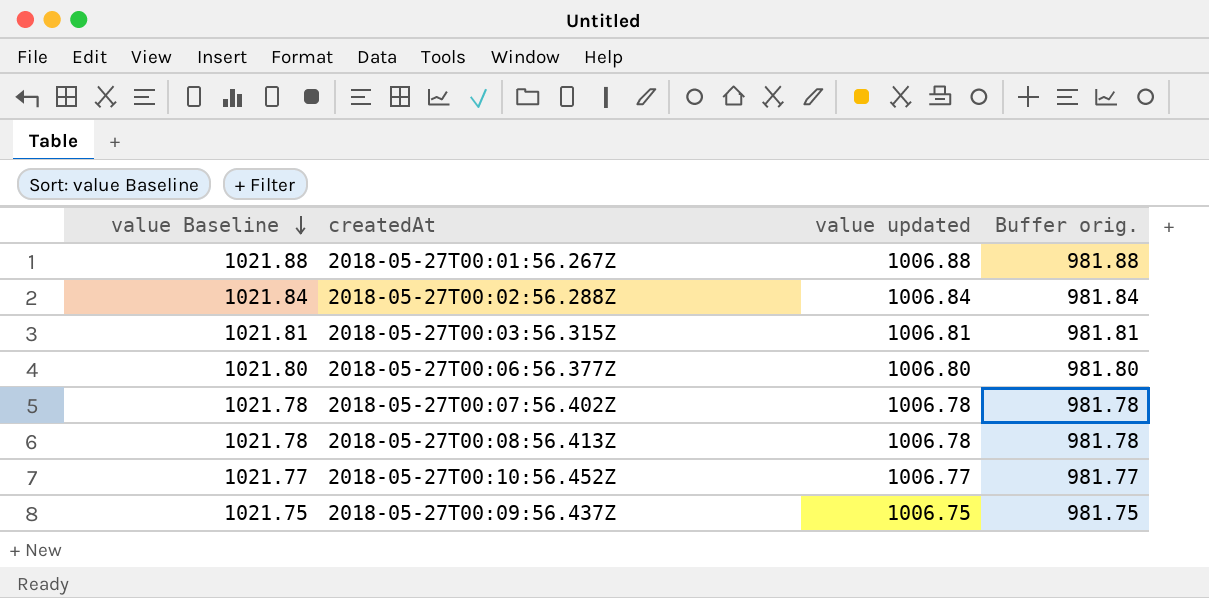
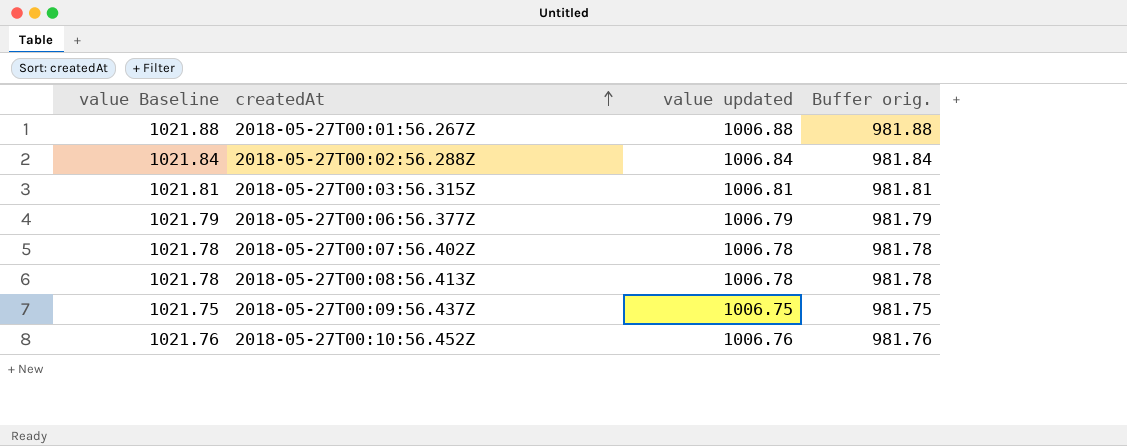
row order: value Baseline descending -> createdAt ascending
2018-05-27T00:06:56.377Z | value Baseline: 1021.80 -> 1021.79
2018-05-27T00:06:56.377Z | value updated: 1006.80 -> 1006.79
2018-05-27T00:06:56.377Z | Buffer orig.: 981.80 -> 981.79
2018-05-27T00:10:56.452Z | value Baseline: 1021.77 -> 1021.76
2018-05-27T00:10:56.452Z | value updated: 1006.77 -> 1006.76
2018-05-27T00:10:56.452Z | Buffer orig.: 981.77 -> 981.76

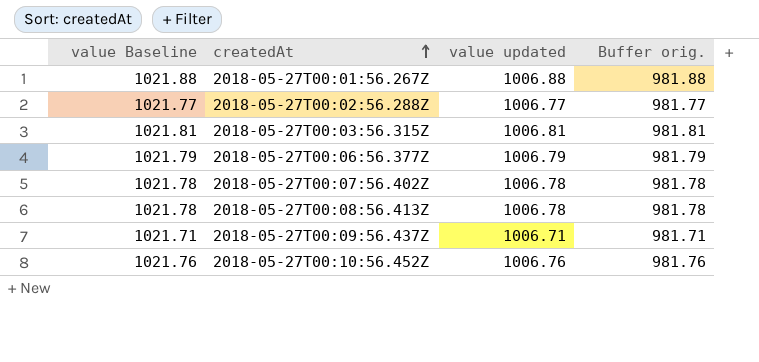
2018-05-27T00:02:56.288Z | value Baseline: 1021.84 -> 1021.77
2018-05-27T00:02:56.288Z | value updated: 1006.84 -> 1006.77
2018-05-27T00:02:56.288Z | Buffer orig.: 981.84 -> 981.77
2018-05-27T00:09:56.437Z | value Baseline: 1021.75 -> 1021.71
2018-05-27T00:09:56.437Z | value updated: 1006.75 -> 1006.71
2018-05-27T00:09:56.437Z | Buffer orig.: 981.75 -> 981.71

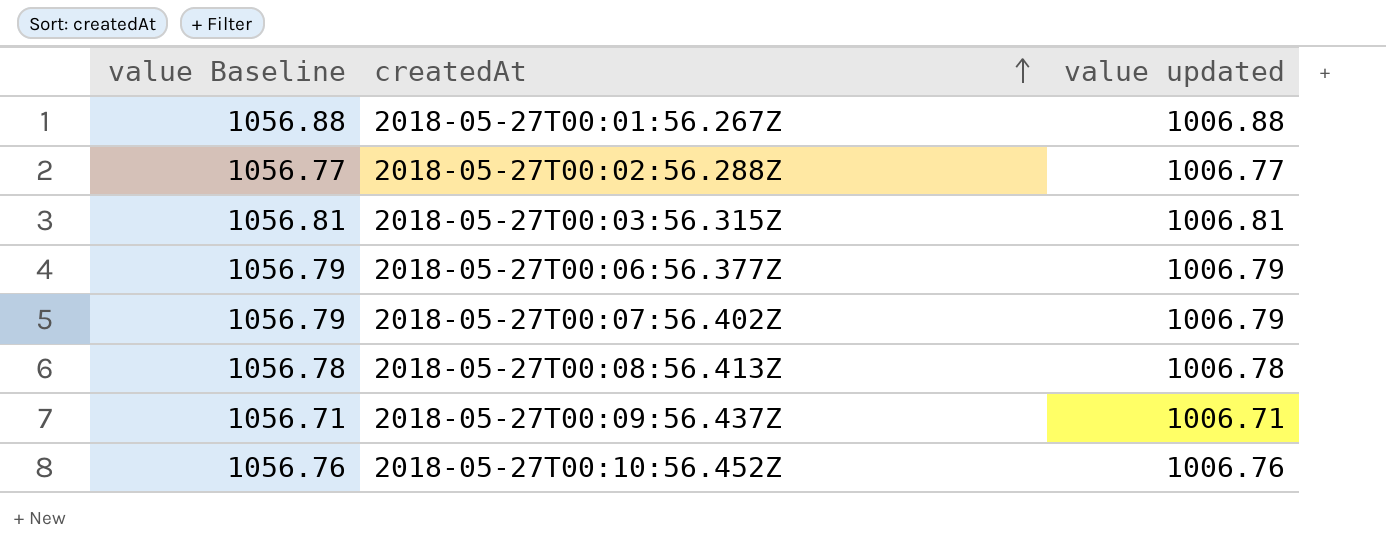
column Buffer orig. | formula: [value updated] - 25 -> none
column value Baseline | formula: [value updated] + 15 -> [value updated] + 50
2018-05-27T00:07:56.402Z | value updated: 1006.78 -> 1006.79

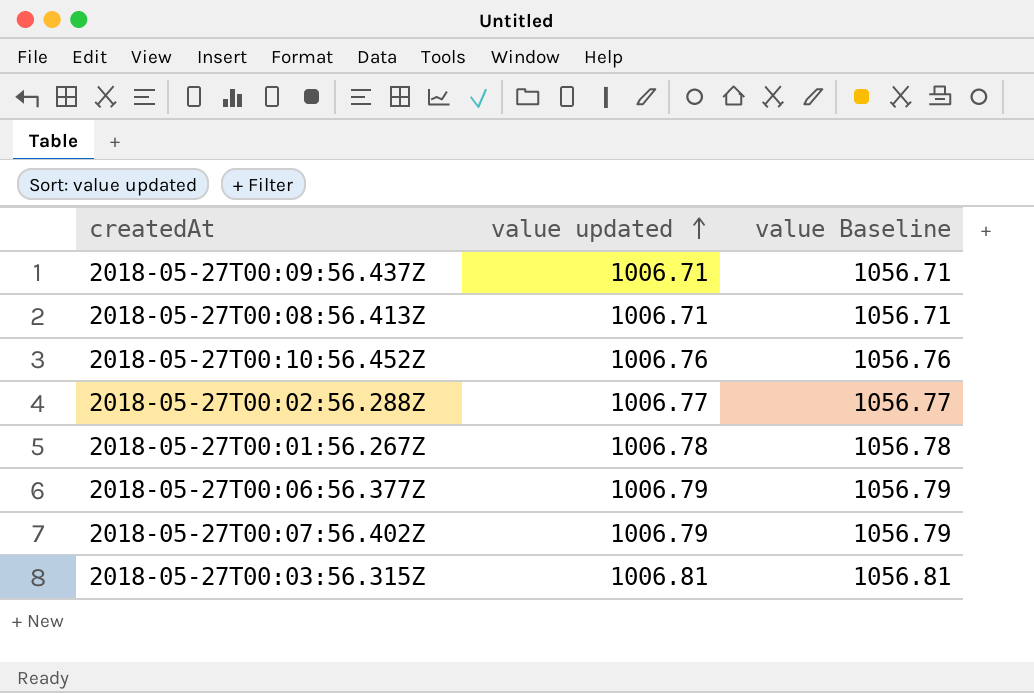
row order: createdAt ascending -> value updated ascending
column value Baseline | position: 1 -> 3
2018-05-27T00:08:56.413Z | value updated: 1006.78 -> 1006.71
2018-05-27T00:08:56.413Z | value Baseline: 1056.78 -> 1056.71
2018-05-27T00:01:56.267Z | value updated: 1006.88 -> 1006.78
2018-05-27T00:01:56.267Z | value Baseline: 1056.88 -> 1056.78

